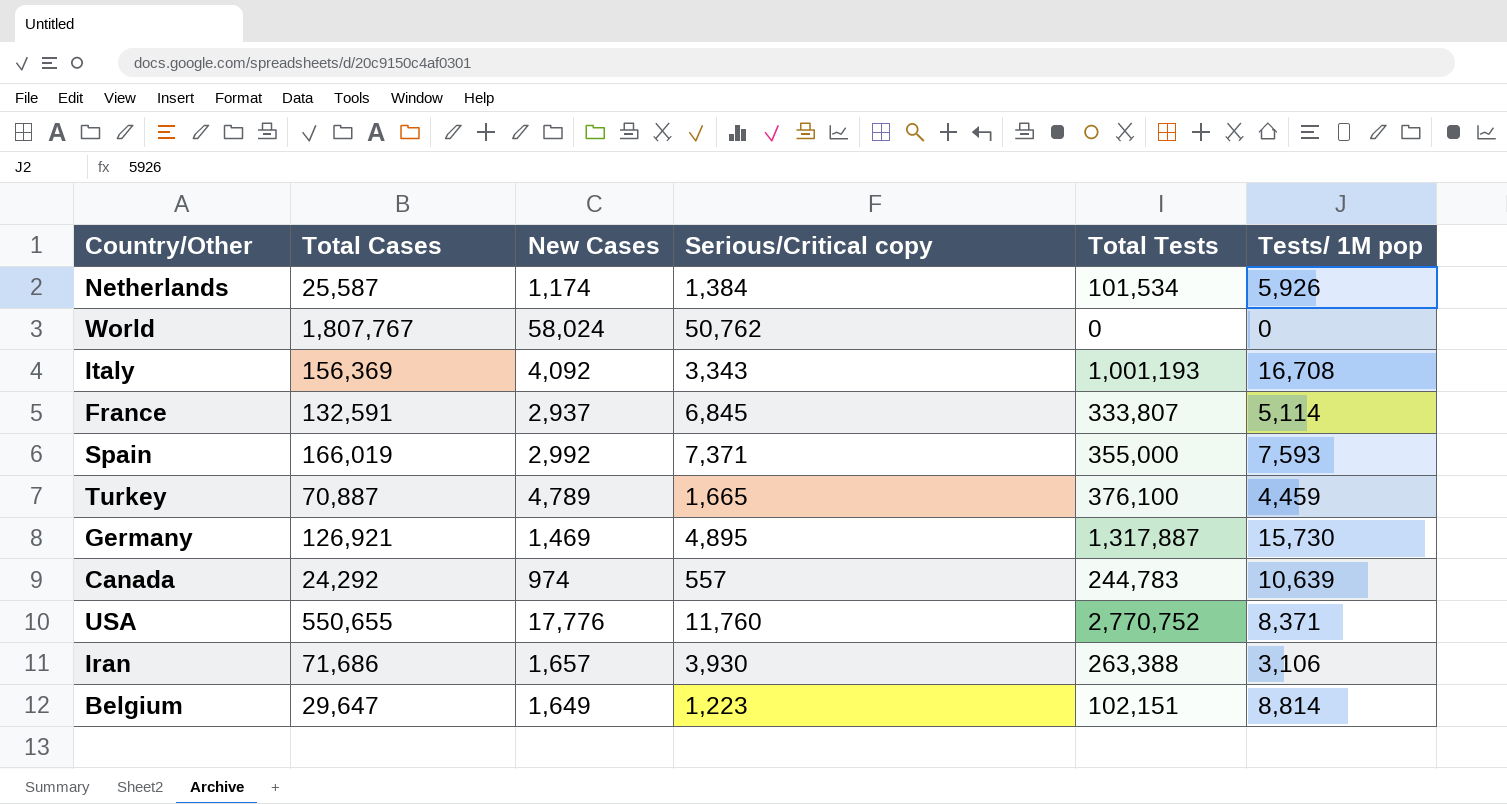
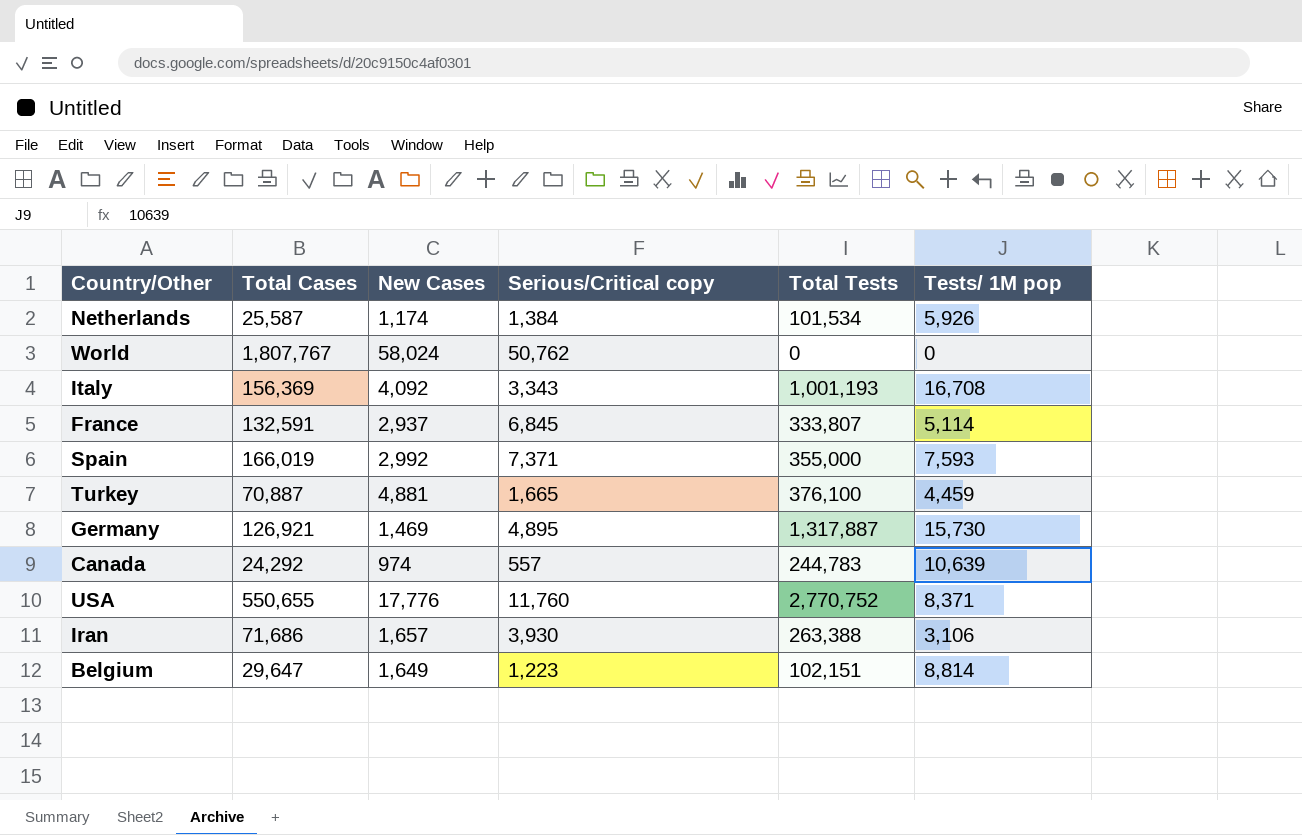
Turkey | New Cases: 4,789 -> 4,881

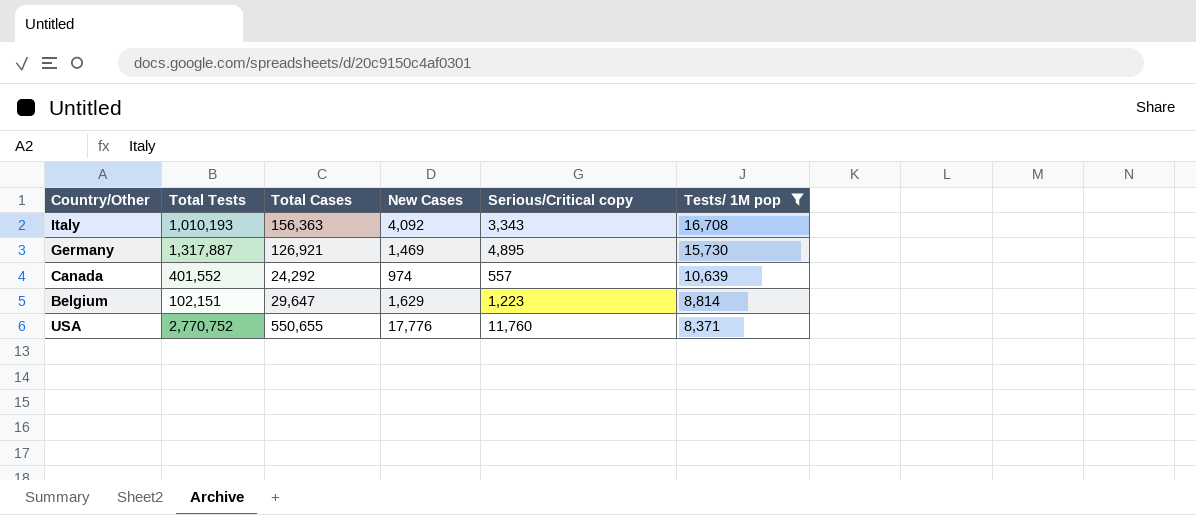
filter: none -> Tests/ 1M pop >= 8,371
row order: none -> Tests/ 1M pop descending
column Total Tests | position: 5 -> 2
Italy | Total Tests: 1,001,193 -> 1,010,193
Italy | Total Cases: 156,369 -> 156,363
Canada | Total Tests: 244,783 -> 401,552
Belgium | New Cases: 1,649 -> 1,629

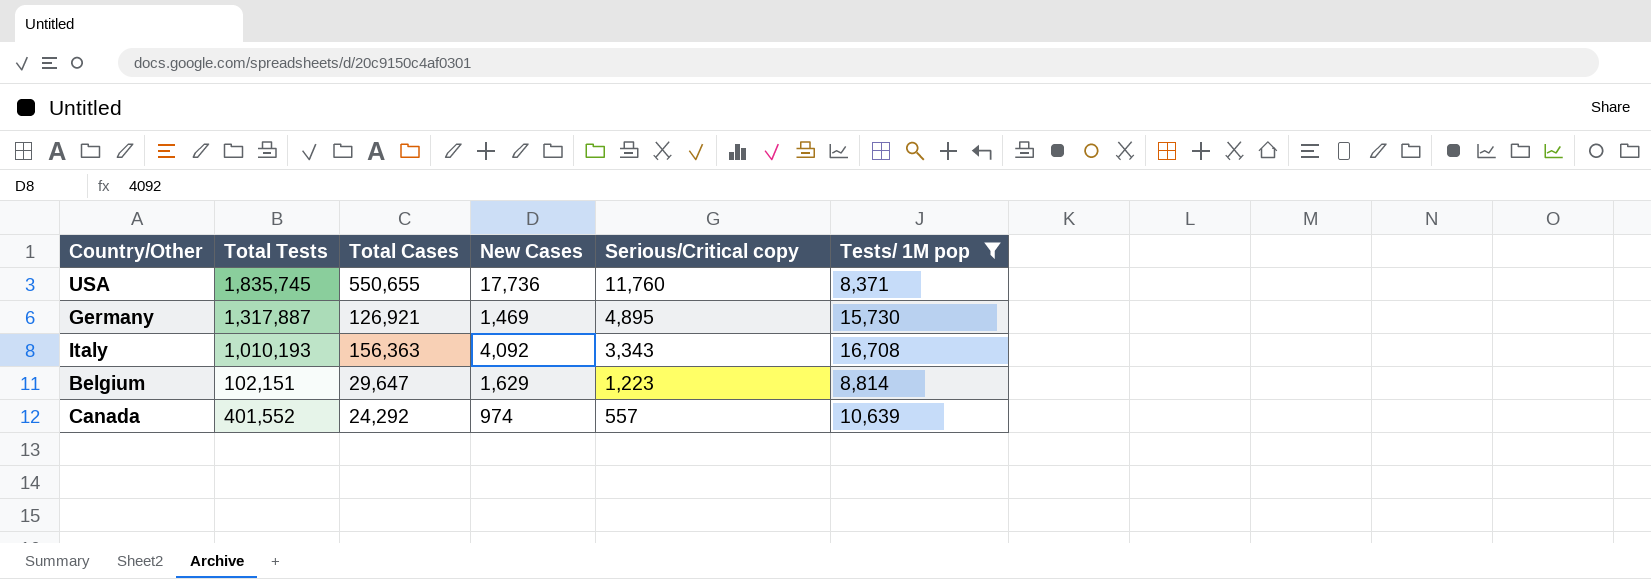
row order: Tests/ 1M pop descending -> Serious/Critical copy descending
USA | Total Tests: 2,770,752 -> 1,835,745
USA | New Cases: 17,776 -> 17,736

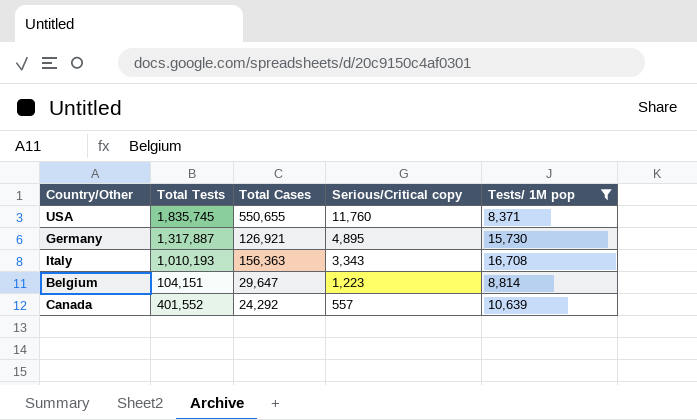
column New Cases | position: 4 -> none
Belgium | Total Tests: 102,151 -> 104,151

